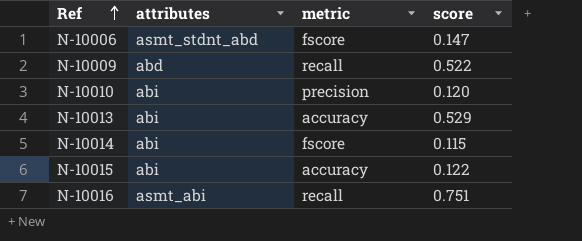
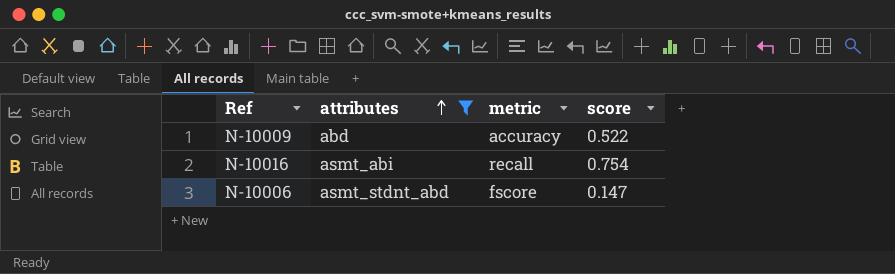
filter: none -> attributes != abi
row order: Ref ascending -> attributes ascending
N-10009 | metric: recall -> accuracy
N-10016 | score: 0.751 -> 0.754

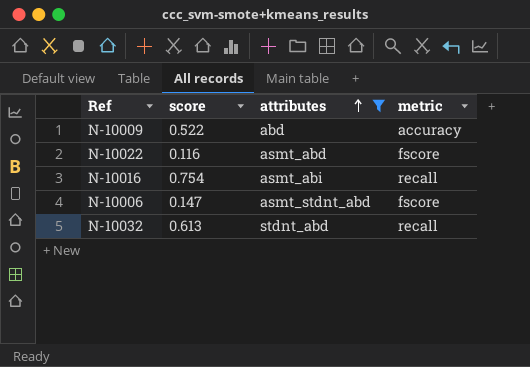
column score | position: 4 -> 2
row N-10022: none -> 0.116 | asmt_abd | fscore
row N-10032: none -> 0.613 | stdnt_abd | recall

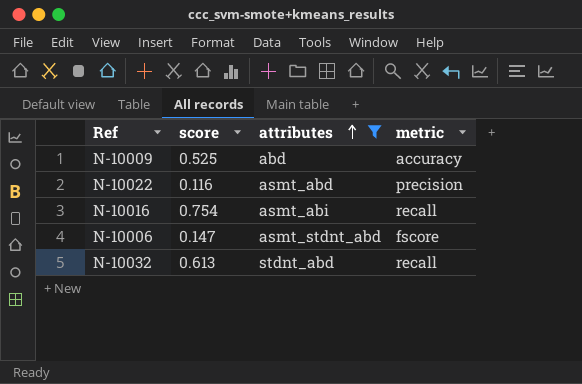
N-10009 | score: 0.522 -> 0.525
N-10022 | metric: fscore -> precision

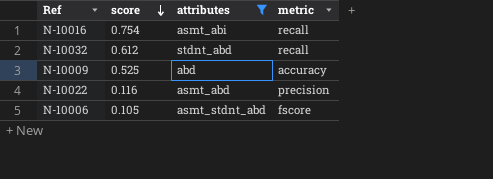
row order: attributes ascending -> score descending
N-10032 | score: 0.613 -> 0.612
N-10006 | score: 0.147 -> 0.105

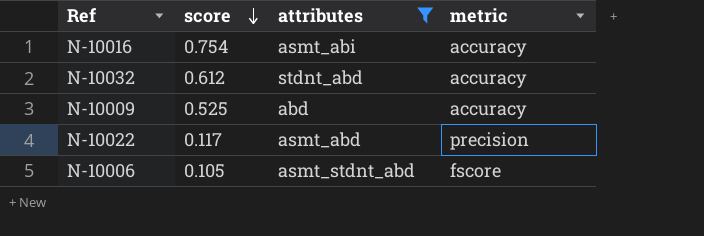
N-10016 | metric: recall -> accuracy
N-10032 | metric: recall -> accuracy
N-10022 | score: 0.116 -> 0.117

